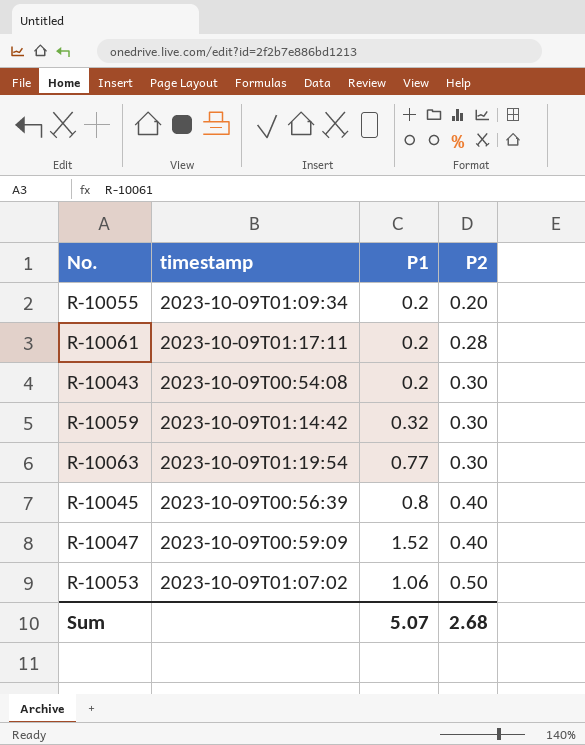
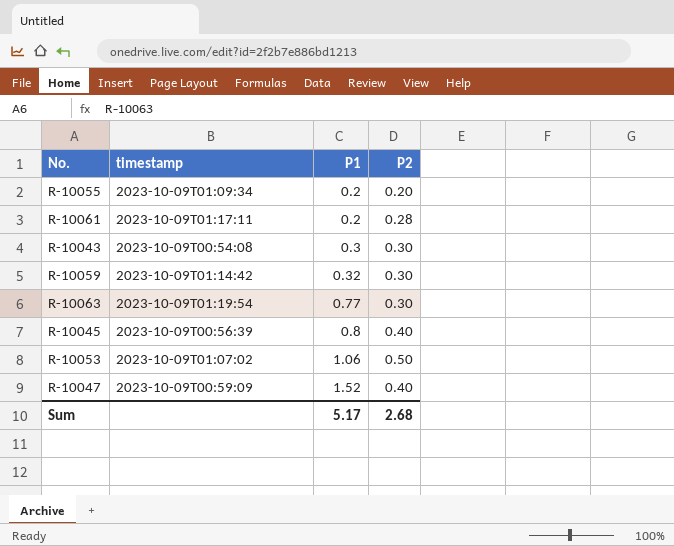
row order: P2 ascending -> P1 ascending
R-10043 | P1: 0.2 -> 0.3
Sum | P1: 5.07 -> 5.17

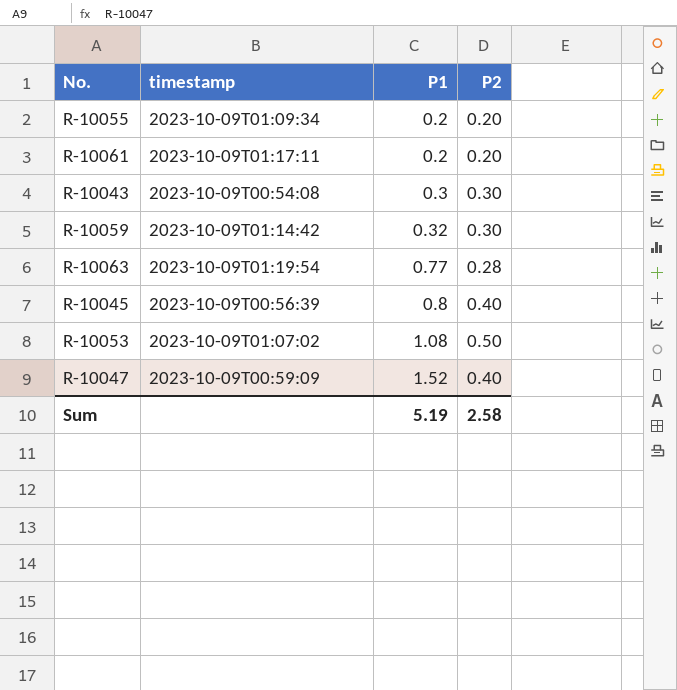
R-10061 | P2: 0.28 -> 0.20
R-10063 | P2: 0.30 -> 0.28
R-10053 | P1: 1.06 -> 1.08
Sum | P1: 5.17 -> 5.19
Sum | P2: 2.68 -> 2.58

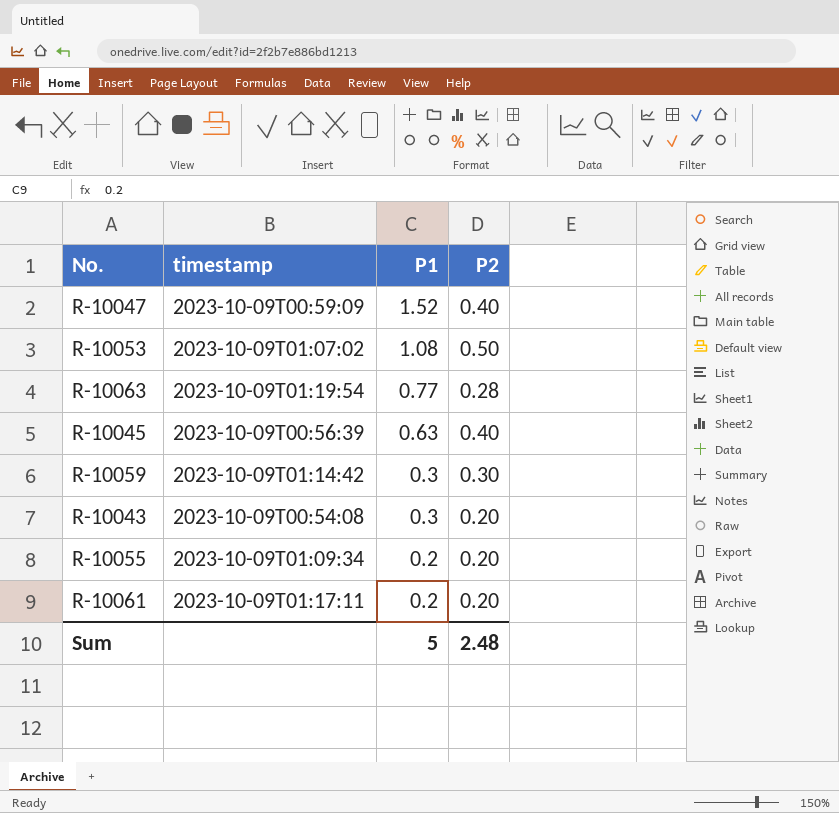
row order: P1 ascending -> P1 descending
R-10045 | P1: 0.8 -> 0.63
R-10059 | P1: 0.32 -> 0.3
R-10043 | P2: 0.30 -> 0.20
Sum | P1: 5.19 -> 5
Sum | P2: 2.58 -> 2.48

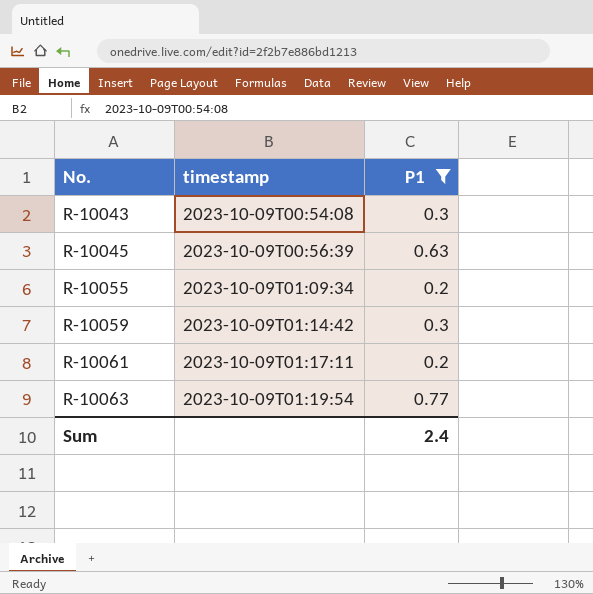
filter: none -> P1 <= 0.77
row order: P1 descending -> No. ascending
column P2 | position: 4 -> none
Sum | P1: 5 -> 2.4

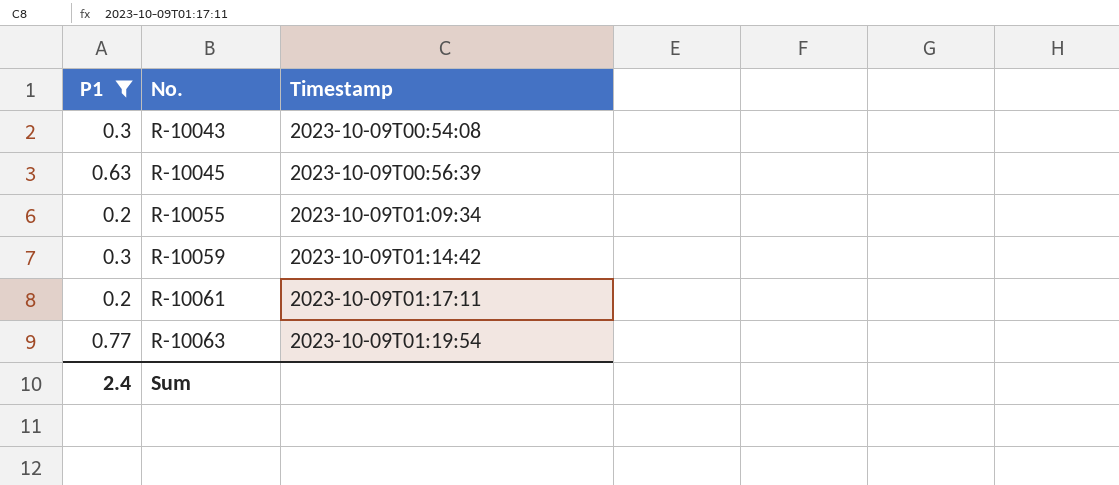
column P1 | position: 3 -> 1
column name: timestamp -> Timestamp

